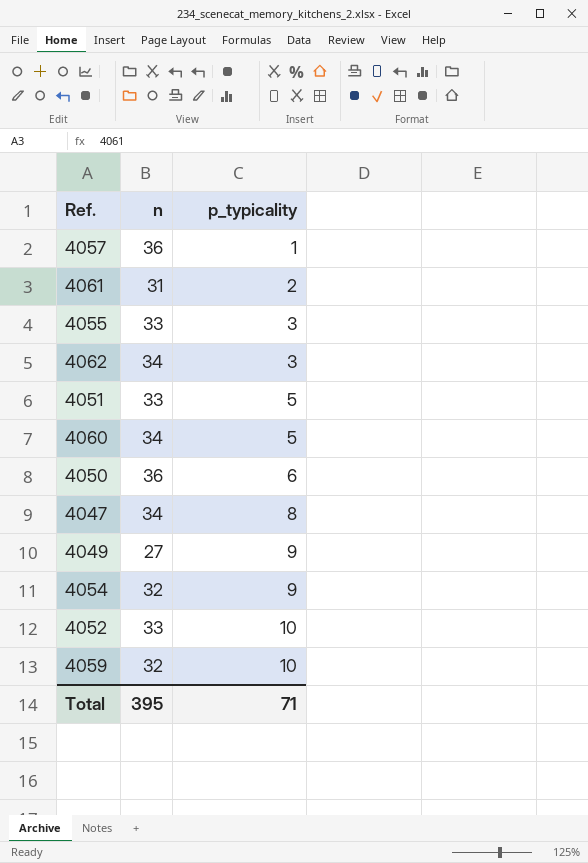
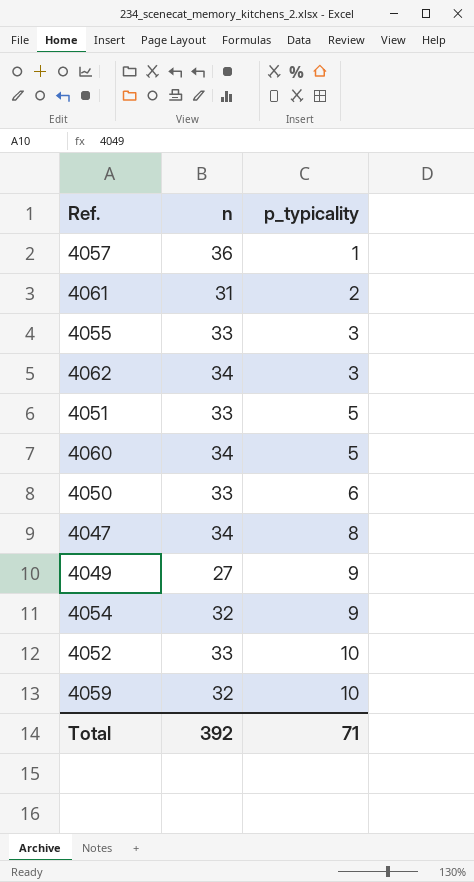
4050 | n: 36 -> 33
Total | n: 395 -> 392

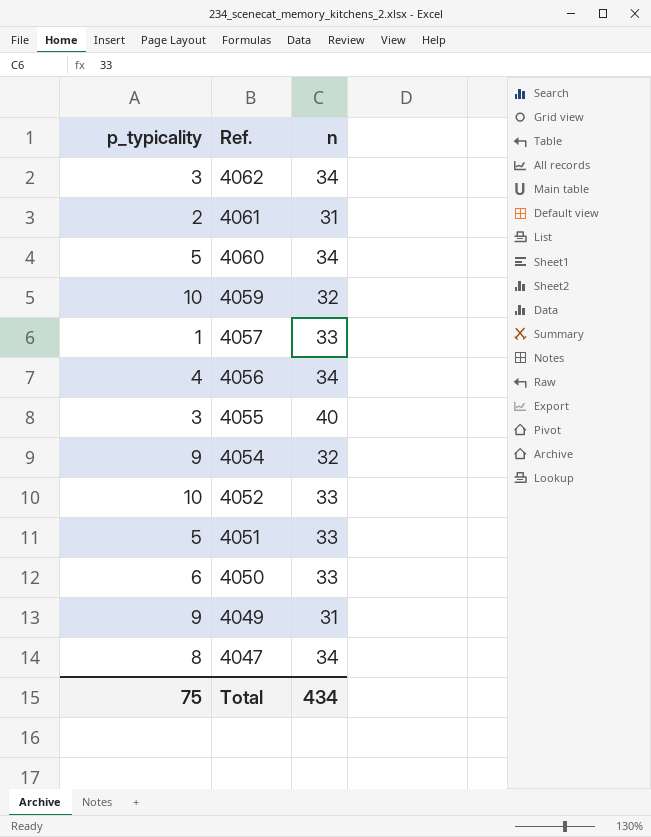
row order: p_typicality ascending -> Ref. descending
column p_typicality | position: 3 -> 1
4057 | n: 36 -> 33
row 4056: none -> 4 | 34
4055 | n: 33 -> 40
4049 | n: 27 -> 31
Total | p_typicality: 71 -> 75
Total | n: 392 -> 434

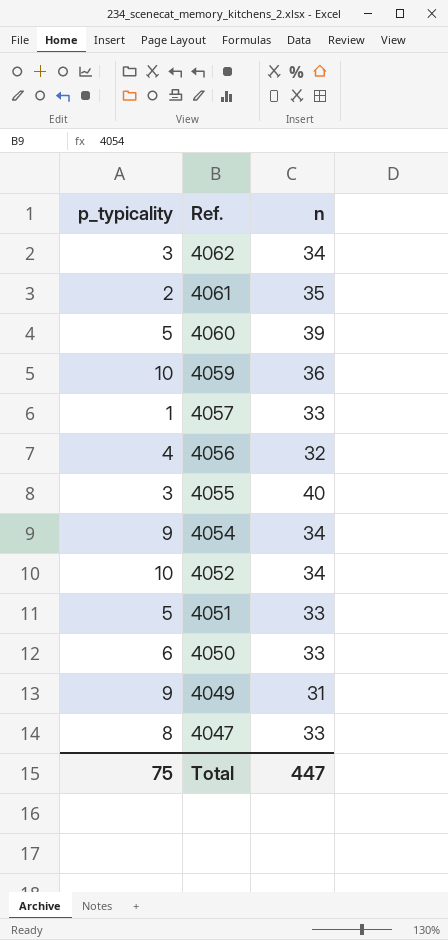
4061 | n: 31 -> 35
4060 | n: 34 -> 39
4059 | n: 32 -> 36
4056 | n: 34 -> 32
4054 | n: 32 -> 34
4052 | n: 33 -> 34
4047 | n: 34 -> 33
Total | n: 434 -> 447

